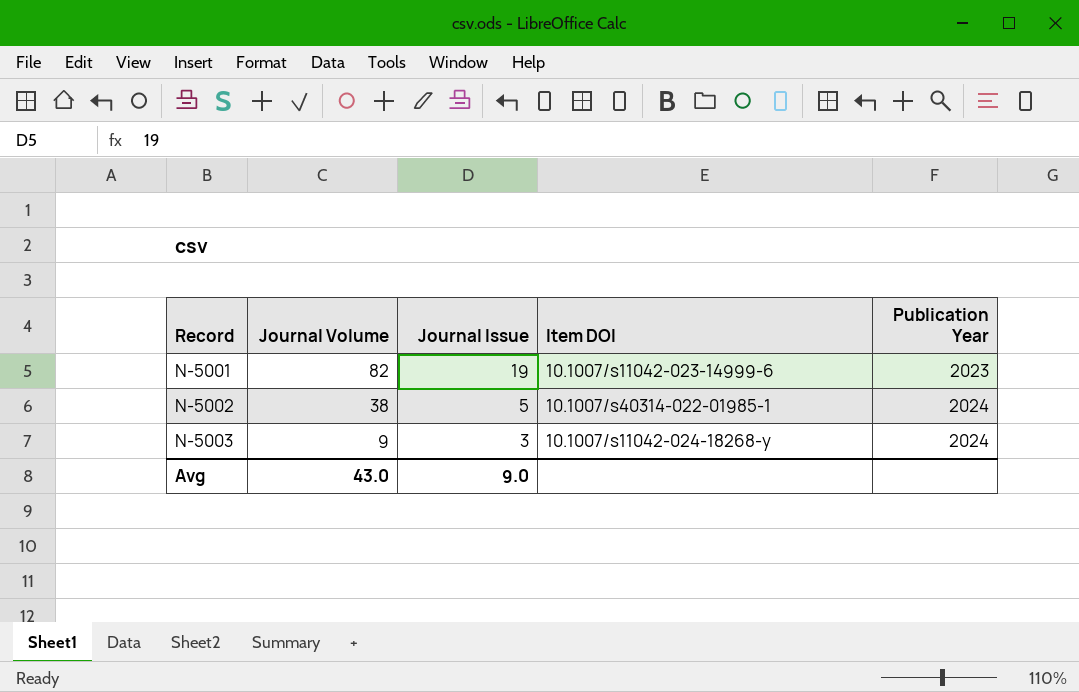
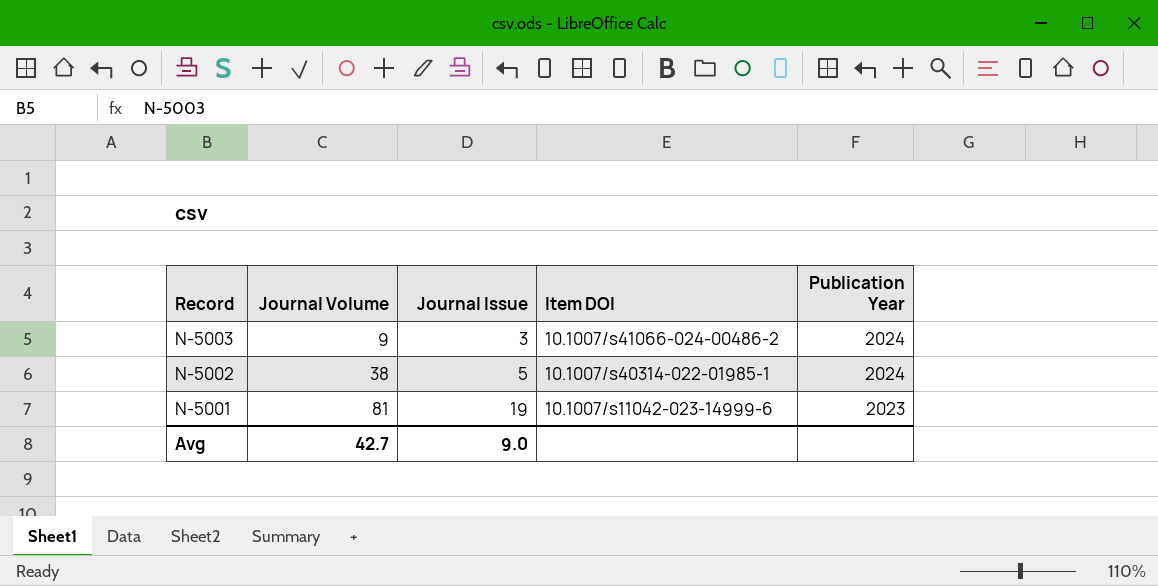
row order: Record ascending -> Record descending
N-5003 | Item DOI: 10.1007/s11042-024-18268-y -> 10.1007/s41066-024-00486-2
N-5001 | Journal Volume: 82 -> 81
Avg | Journal Volume: 43.0 -> 42.7

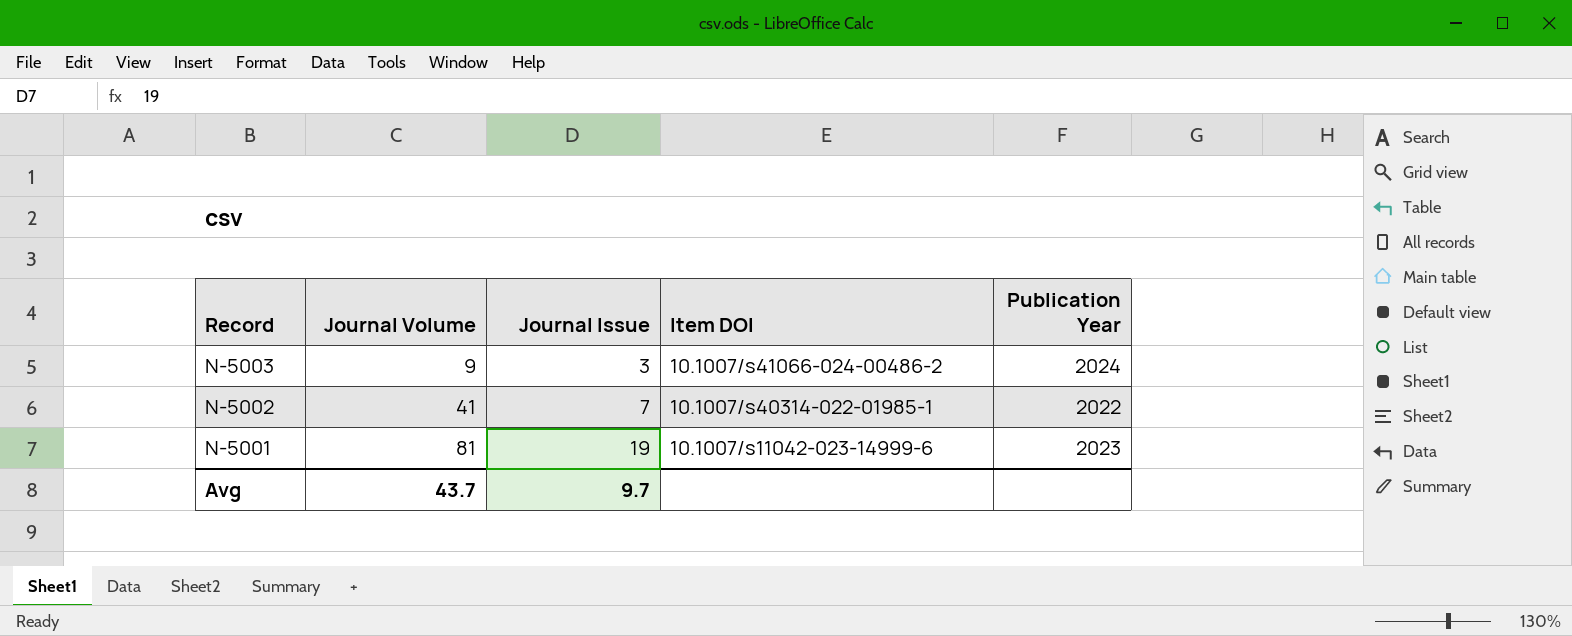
N-5002 | Journal Volume: 38 -> 41
N-5002 | Journal Issue: 5 -> 7
N-5002 | Publication Year: 2024 -> 2022
Avg | Journal Volume: 42.7 -> 43.7
Avg | Journal Issue: 9.0 -> 9.7

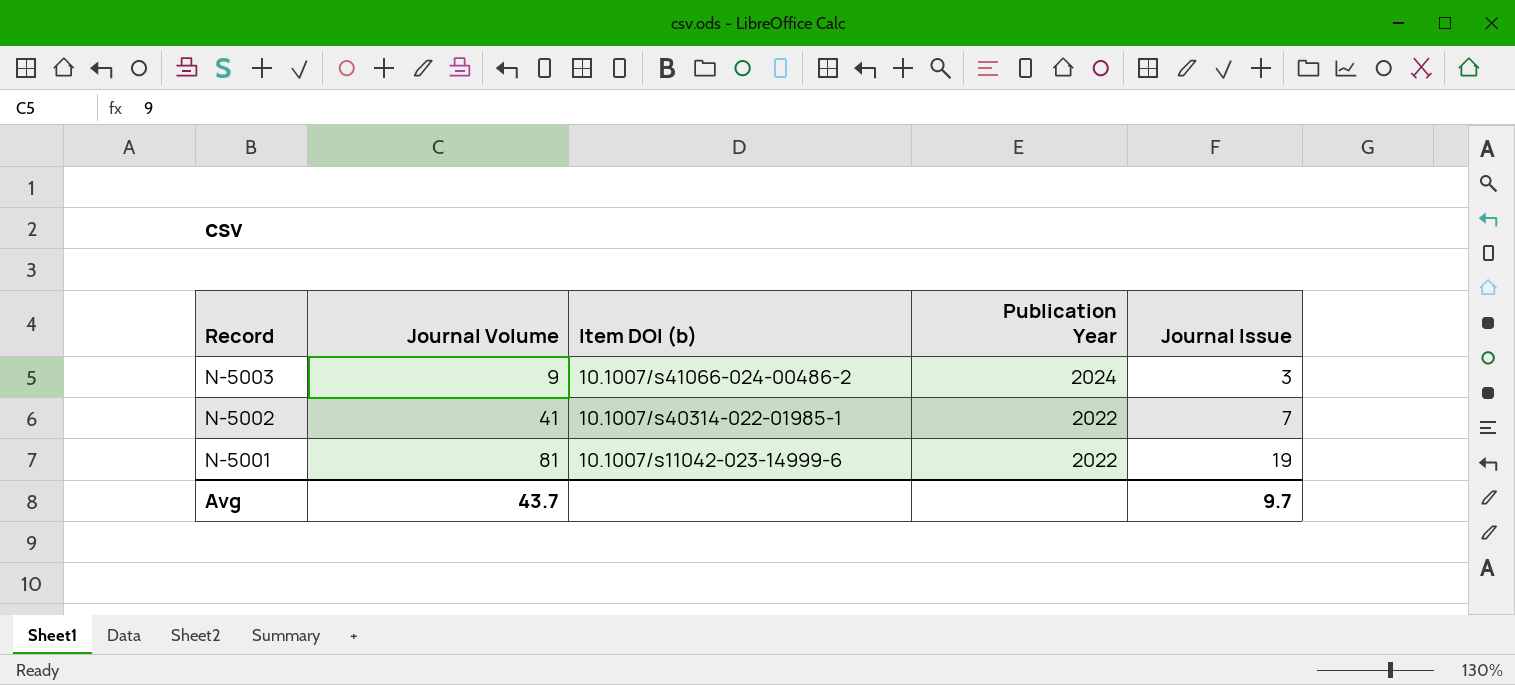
column name: Item DOI -> Item DOI (b)
column Journal Issue | position: 3 -> 5
N-5001 | Publication Year: 2023 -> 2022

